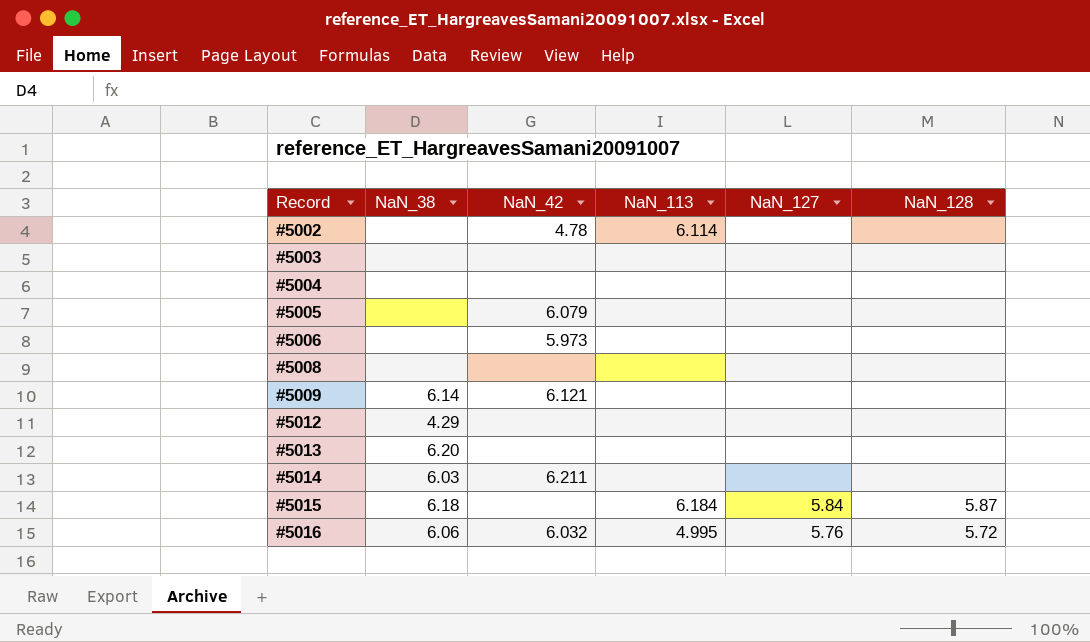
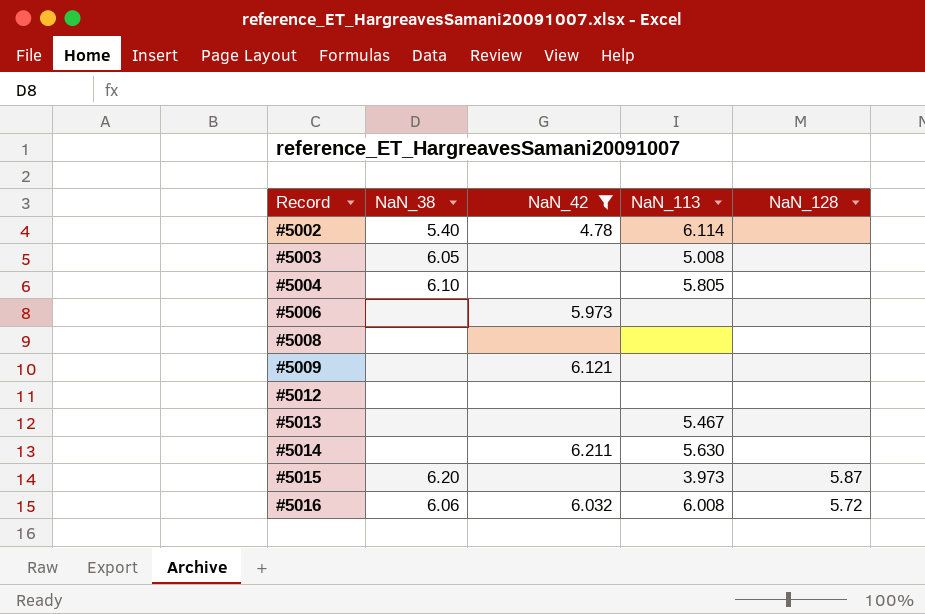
filter: none -> NaN_42 != 6.079
column NaN_127 | position: 5 -> none
#5002 | NaN_38: none -> 5.40
#5003 | NaN_38: none -> 6.05
#5003 | NaN_113: none -> 5.008
#5004 | NaN_38: none -> 6.10
#5004 | NaN_113: none -> 5.805
#5009 | NaN_38: 6.14 -> none
#5012 | NaN_38: 4.29 -> none
#5013 | NaN_38: 6.20 -> none
#5013 | NaN_113: none -> 5.467
#5014 | NaN_38: 6.03 -> none
#5014 | NaN_113: none -> 5.630
#5015 | NaN_38: 6.18 -> 6.20
#5015 | NaN_113: 6.184 -> 3.973
#5016 | NaN_113: 4.995 -> 6.008

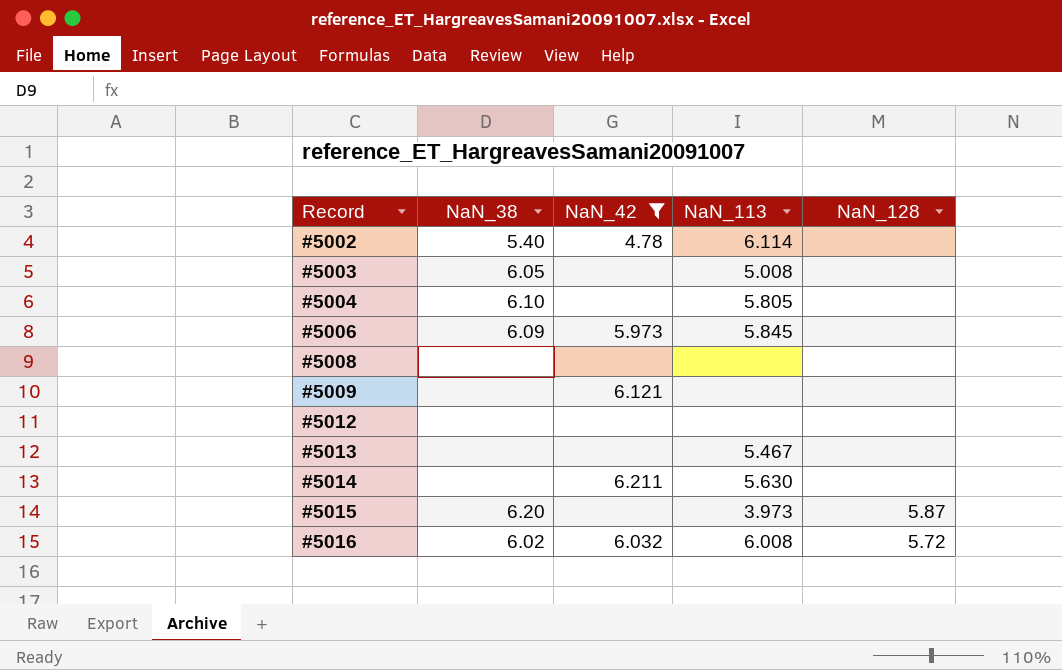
#5006 | NaN_38: none -> 6.09
#5006 | NaN_113: none -> 5.845
#5016 | NaN_38: 6.06 -> 6.02

